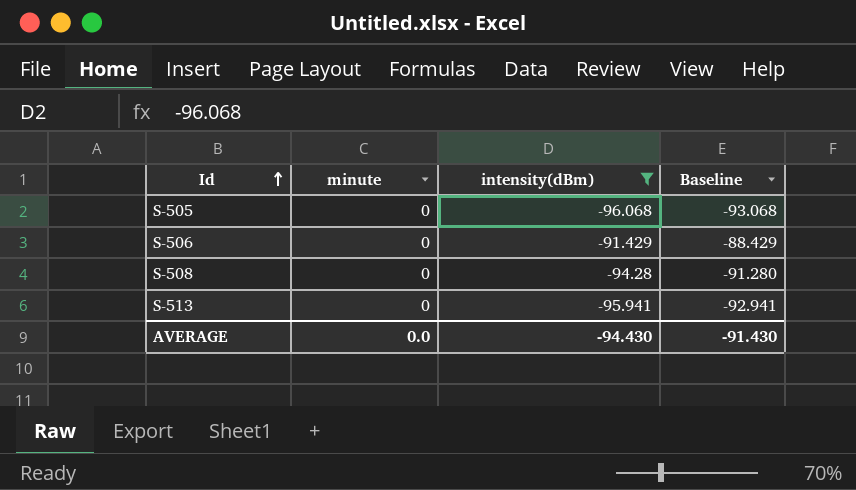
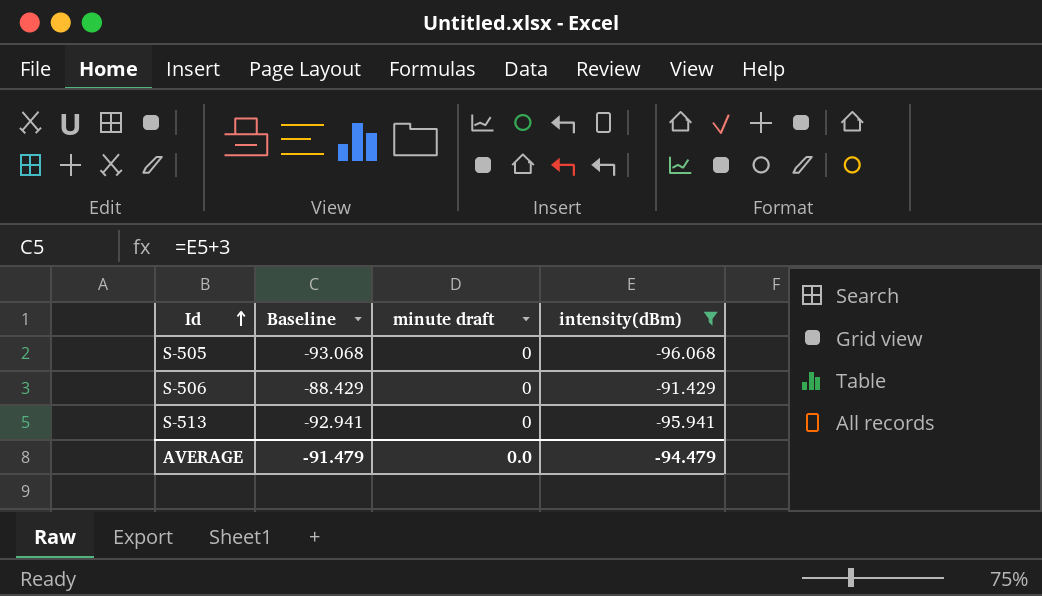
column Baseline | position: 4 -> 2
column name: minute -> minute draft
row S-508: 0 | -94.28 | -91.280 -> none
AVERAGE | Baseline: -91.430 -> -91.479
AVERAGE | intensity(dBm): -94.430 -> -94.479

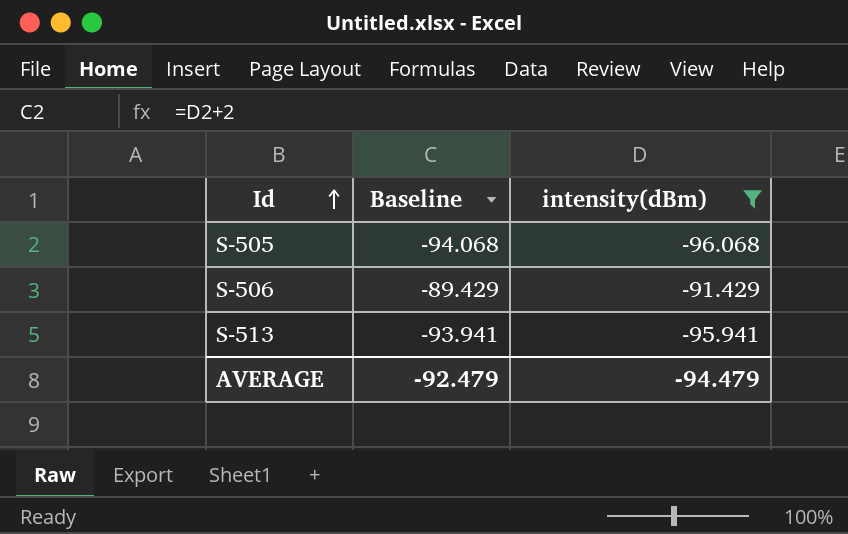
column minute draft | position: 3 -> none
column Baseline | formula: [intensity(dBm)] + 3 -> [intensity(dBm)] + 2
AVERAGE | Baseline: -91.479 -> -92.479

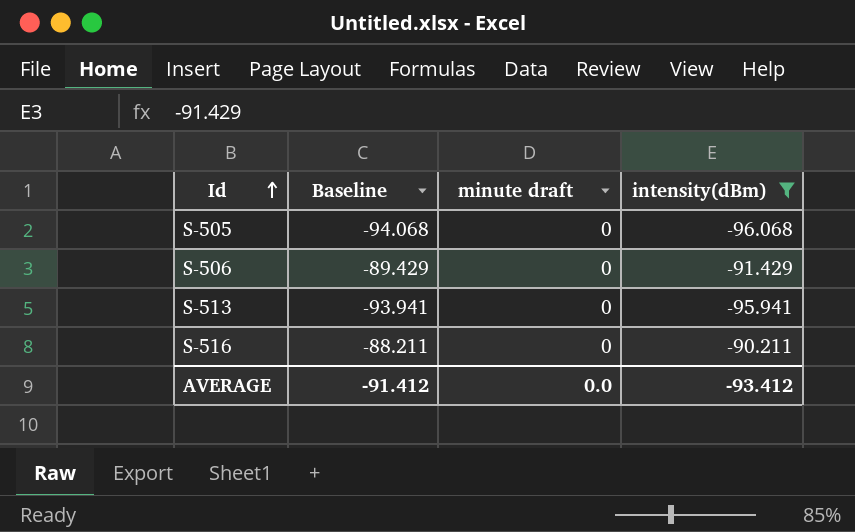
column minute draft | position: none -> 3
row S-516: none -> -88.211 | 0 | -90.211
AVERAGE | Baseline: -92.479 -> -91.412
AVERAGE | intensity(dBm): -94.479 -> -93.412

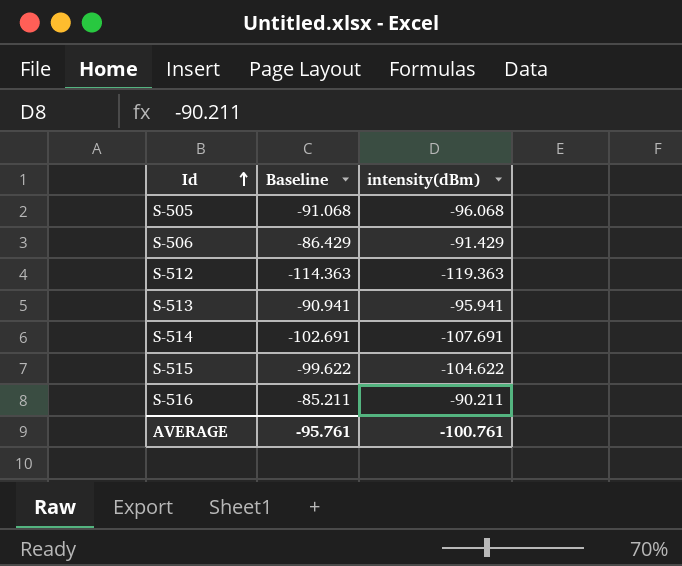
filter: intensity(dBm) >= -96.068 -> none
column minute draft | position: 3 -> none
column Baseline | formula: [intensity(dBm)] + 2 -> [intensity(dBm)] + 5
AVERAGE | Baseline: -91.412 -> -95.761
AVERAGE | intensity(dBm): -93.412 -> -100.761

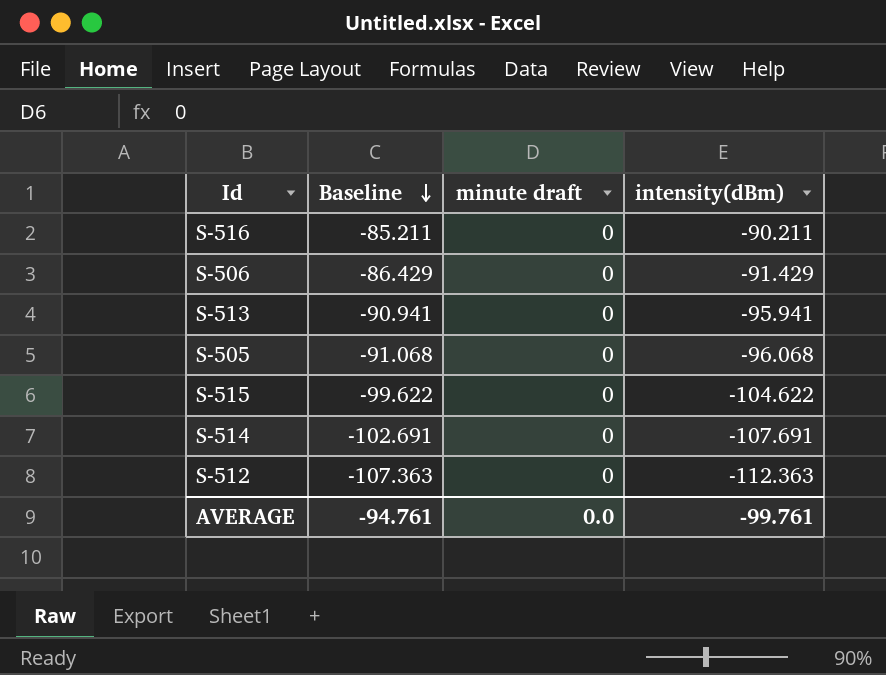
row order: Id ascending -> Baseline descending
column minute draft | position: none -> 3
S-512 | Baseline: -114.363 -> -107.363
S-512 | intensity(dBm): -119.363 -> -112.363
AVERAGE | Baseline: -95.761 -> -94.761
AVERAGE | intensity(dBm): -100.761 -> -99.761

